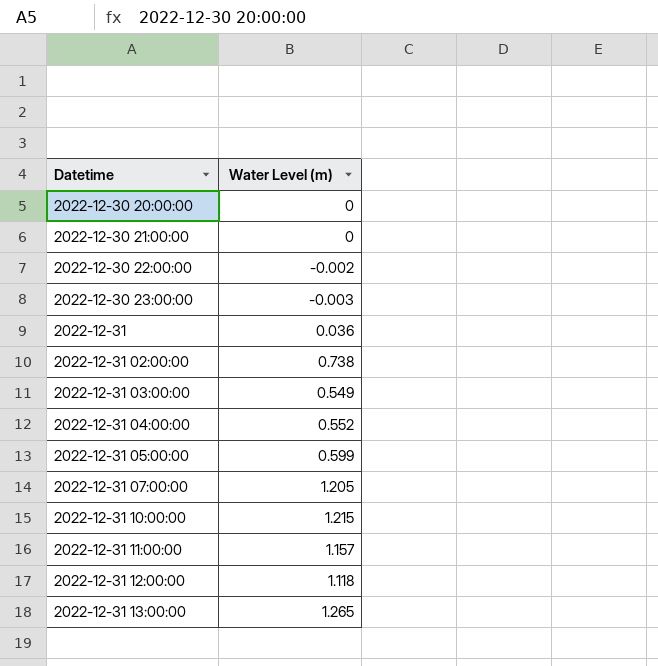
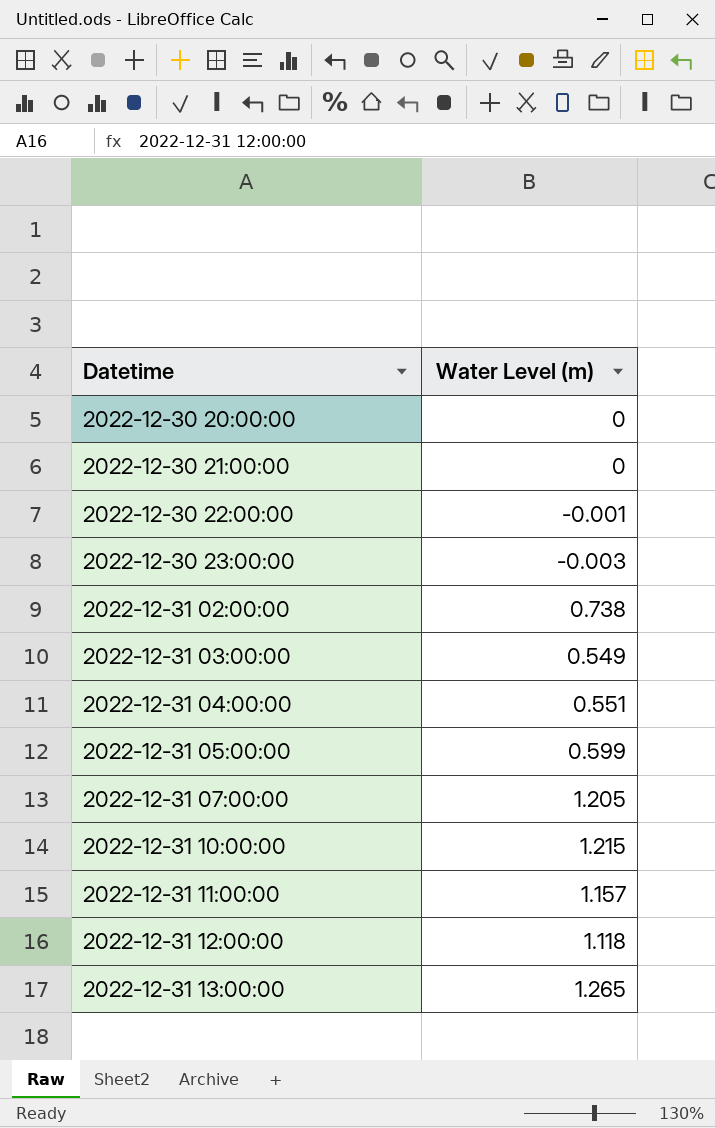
row 2022-12-31: 0.036 -> none
2022-12-30 22:00:00 | Water Level (m): -0.002 -> -0.001
2022-12-31 04:00:00 | Water Level (m): 0.552 -> 0.551

